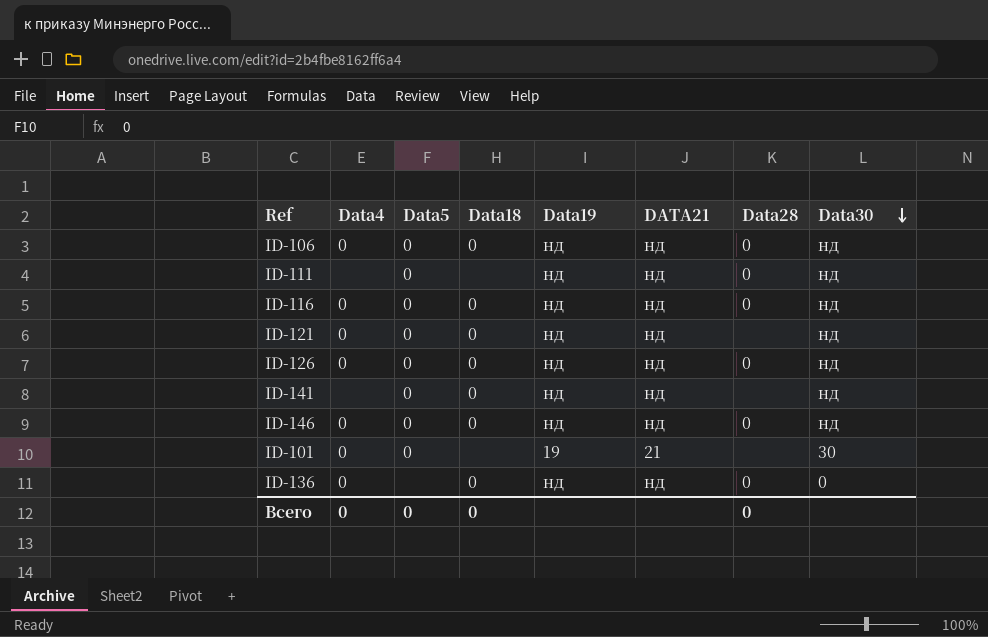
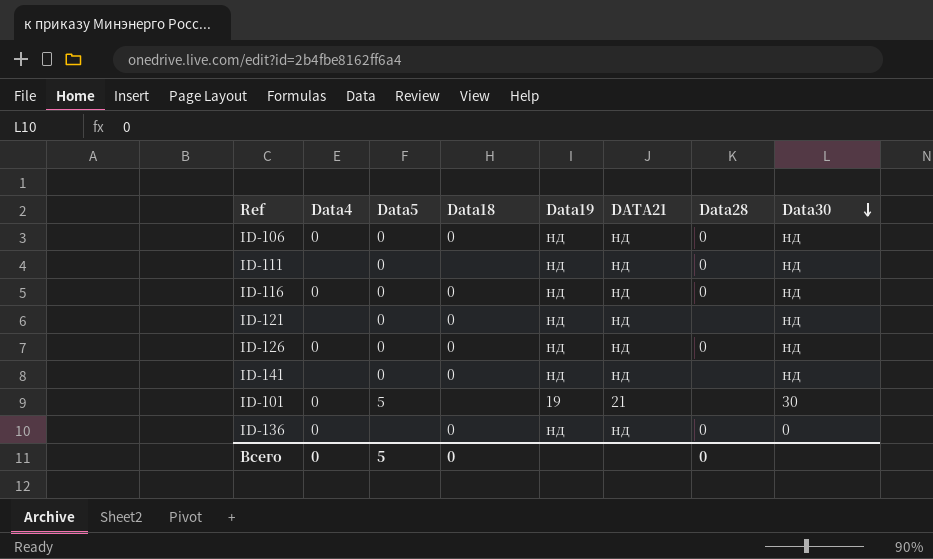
row ID-146: 0 | 0 | 0 | нд | нд | 0 | нд -> none
ID-121 | Data4: 0 -> none
ID-101 | Data5: 0 -> 5
Всего | Data5: 0 -> 5

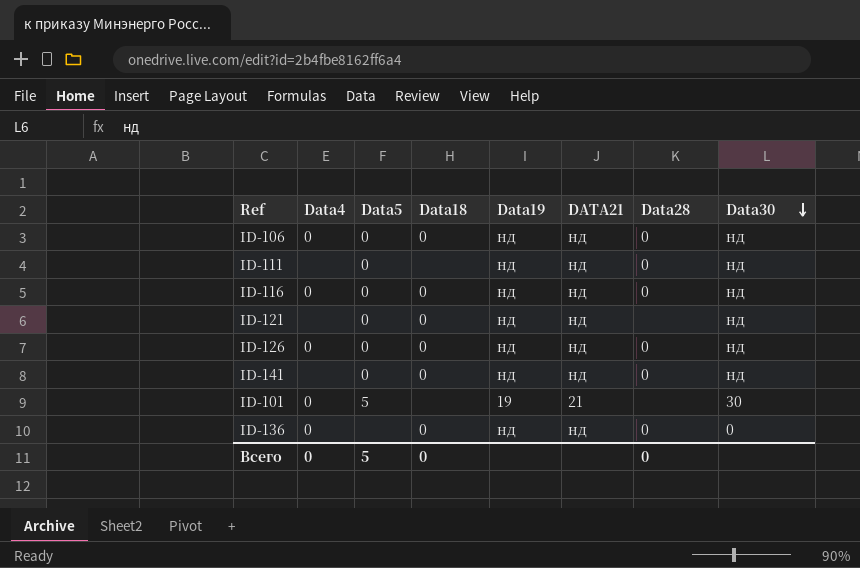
ID-141 | Data28: none -> 0

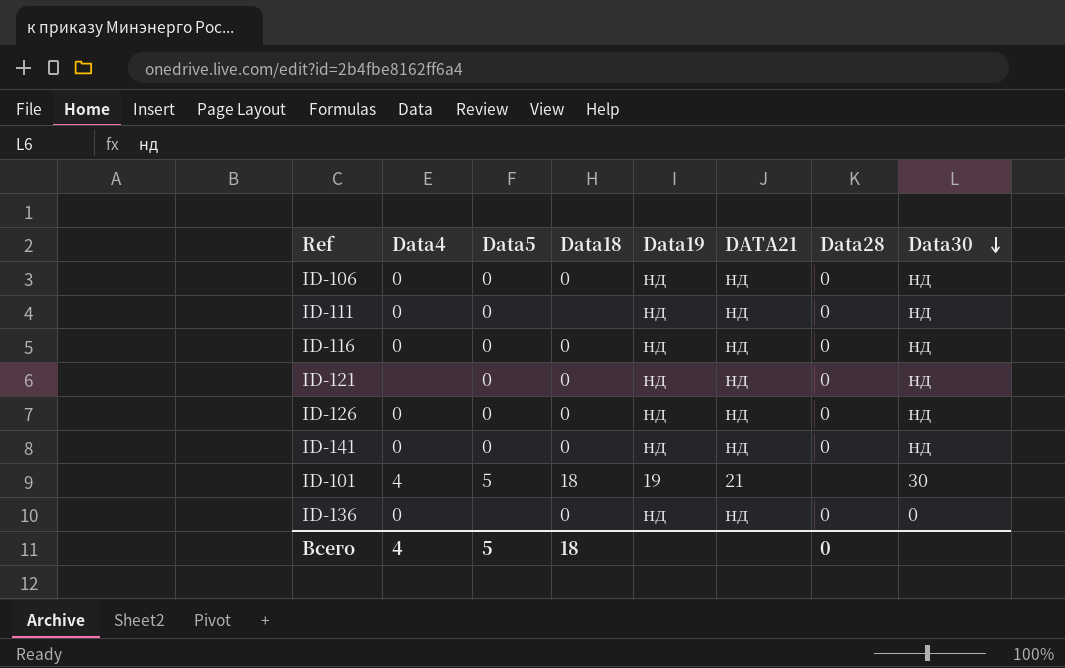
ID-111 | Data4: none -> 0
ID-121 | Data28: none -> 0
ID-141 | Data4: none -> 0
ID-101 | Data4: 0 -> 4
ID-101 | Data18: none -> 18
Всего | Data4: 0 -> 4
Всего | Data18: 0 -> 18

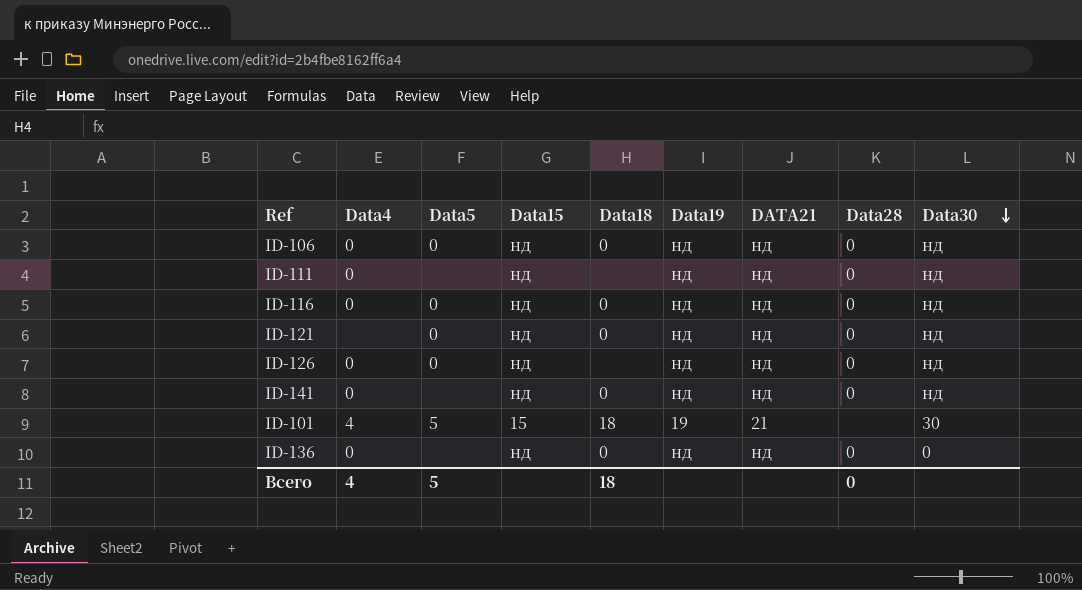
column Data15 | position: none -> 4
ID-111 | Data5: 0 -> none
ID-126 | Data18: 0 -> none
ID-141 | Data5: 0 -> none

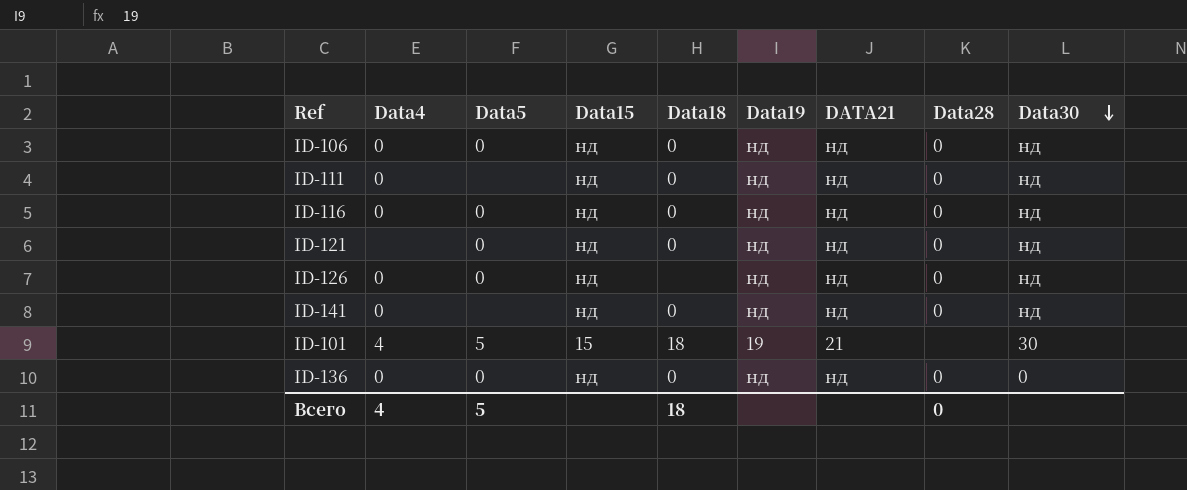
ID-111 | Data18: none -> 0
ID-136 | Data5: none -> 0

